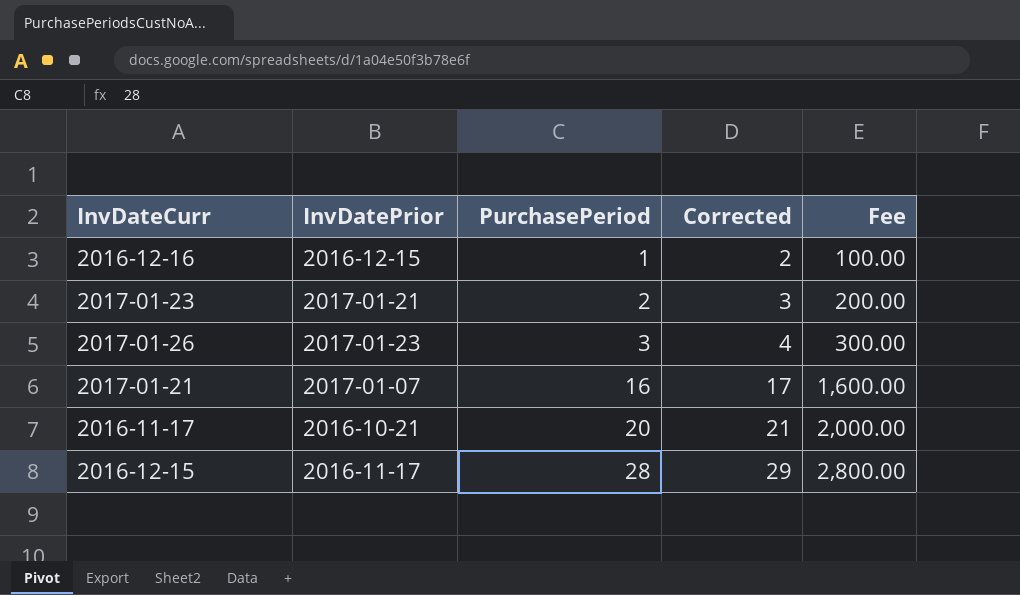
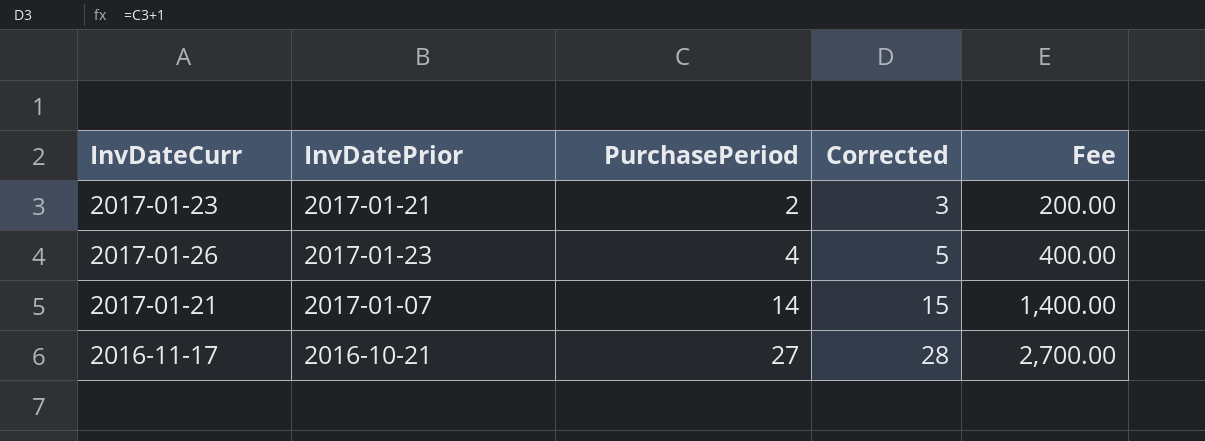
row 2016-12-16: 2016-12-15 | 1 | 2 | 100.00 -> none
row 2016-12-15: 2016-11-17 | 28 | 29 | 2,800.00 -> none
2017-01-26 | PurchasePeriod: 3 -> 4
2017-01-26 | Corrected: 4 -> 5
2017-01-26 | Fee: 300.00 -> 400.00
2017-01-21 | PurchasePeriod: 16 -> 14
2017-01-21 | Corrected: 17 -> 15
2017-01-21 | Fee: 1,600.00 -> 1,400.00
2016-11-17 | PurchasePeriod: 20 -> 27
2016-11-17 | Corrected: 21 -> 28
2016-11-17 | Fee: 2,000.00 -> 2,700.00

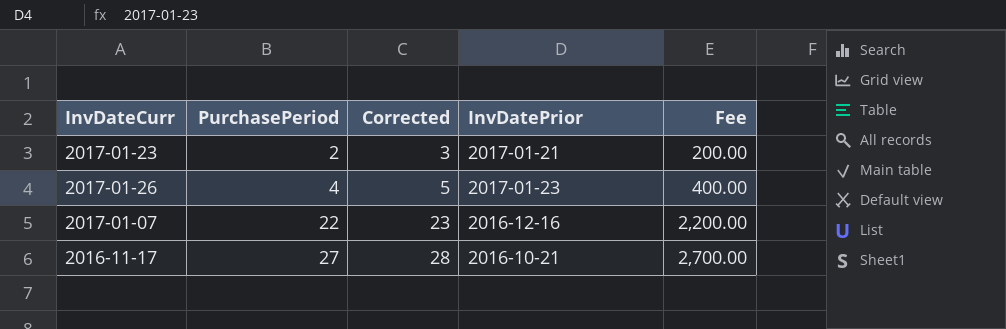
column InvDatePrior | position: 2 -> 4
row 2017-01-21: 2017-01-07 | 14 | 15 | 1,400.00 -> none
row 2017-01-07: none -> 22 | 23 | 2016-12-16 | 2,200.00

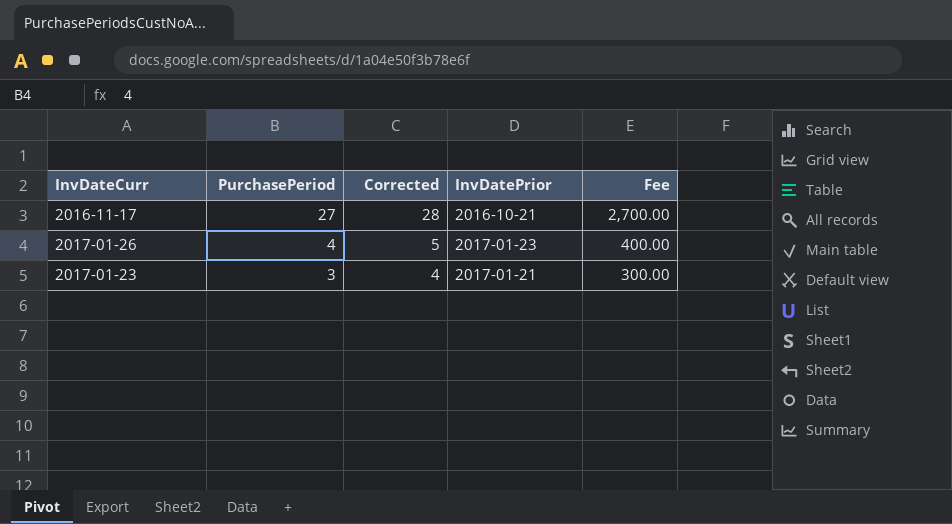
row order: PurchasePeriod ascending -> PurchasePeriod descending
row 2017-01-07: 22 | 23 | 2016-12-16 | 2,200.00 -> none
2017-01-23 | PurchasePeriod: 2 -> 3
2017-01-23 | Corrected: 3 -> 4
2017-01-23 | Fee: 200.00 -> 300.00

